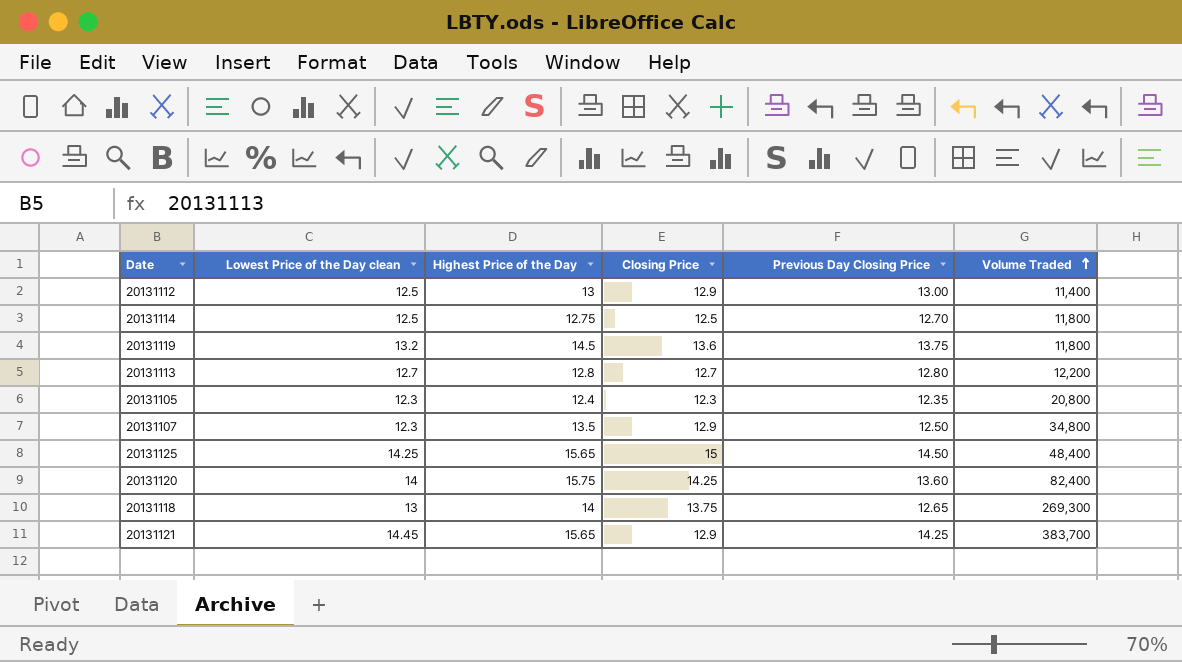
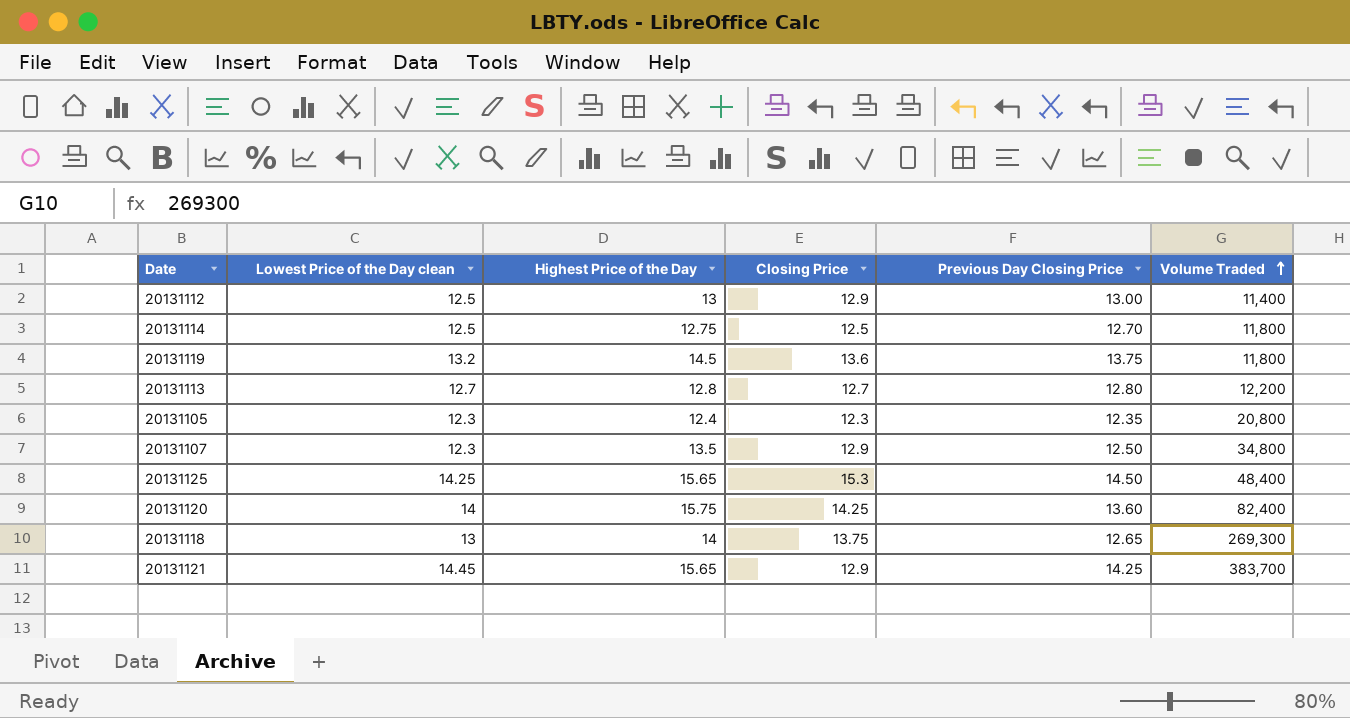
20131125 | Closing Price: 15 -> 15.3

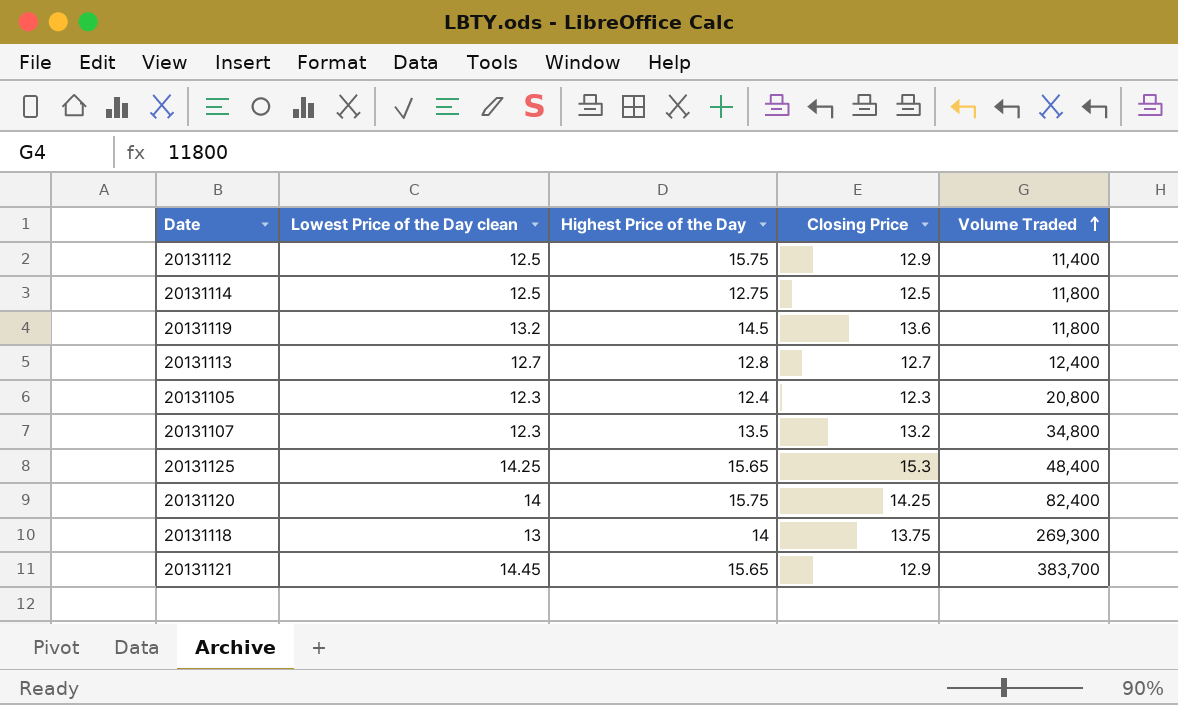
column Previous Day Closing Price | position: 5 -> none
20131112 | Highest Price of the Day: 13 -> 15.75
20131113 | Volume Traded: 12,200 -> 12,400
20131107 | Closing Price: 12.9 -> 13.2

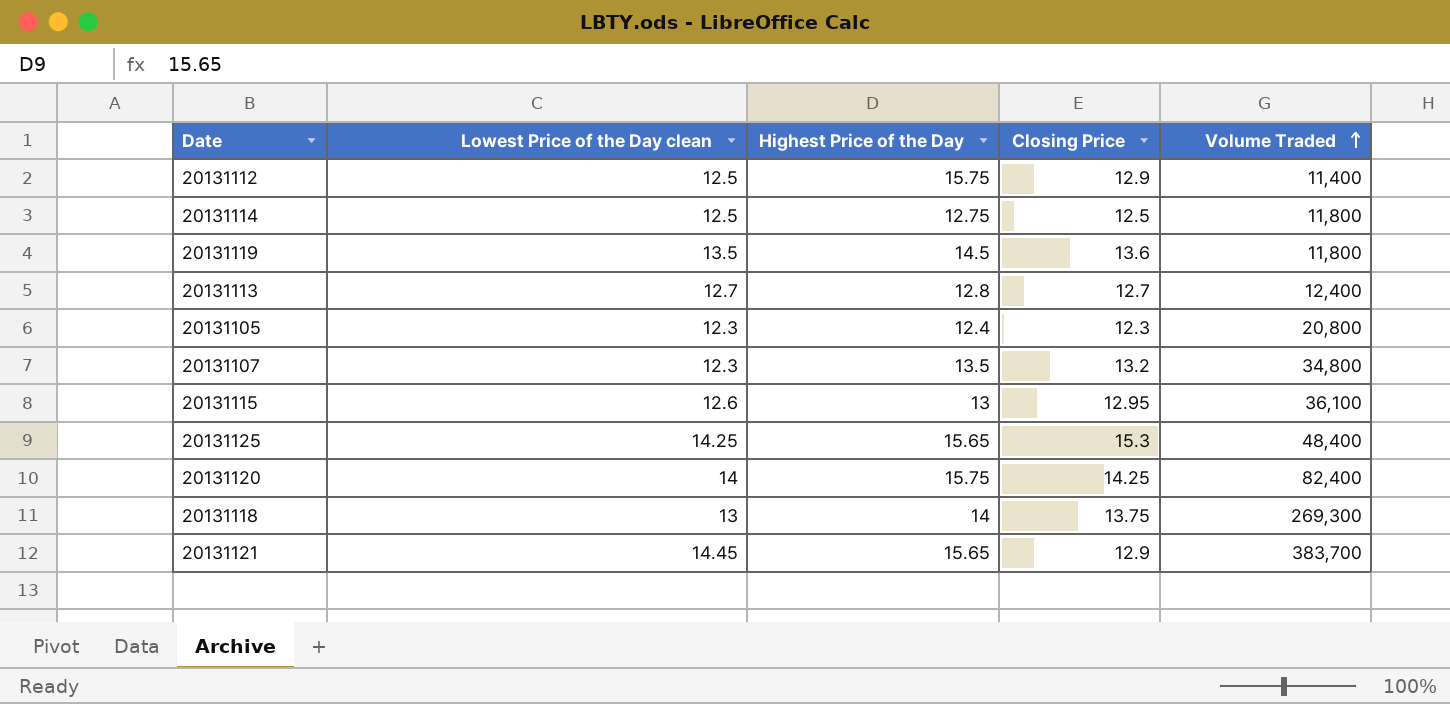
20131119 | Lowest Price of the Day clean: 13.2 -> 13.5
row 20131115: none -> 12.6 | 13 | 12.95 | 36,100

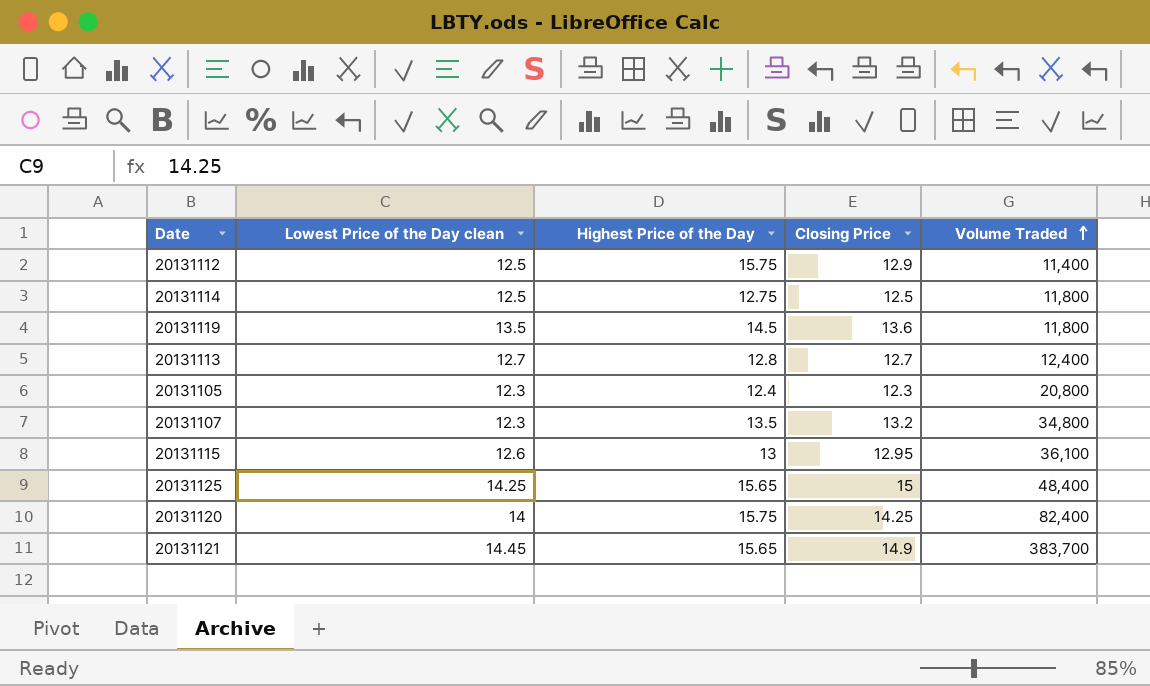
row 20131118: 13 | 14 | 13.75 | 269,300 -> none
20131125 | Closing Price: 15.3 -> 15
20131121 | Closing Price: 12.9 -> 14.9

